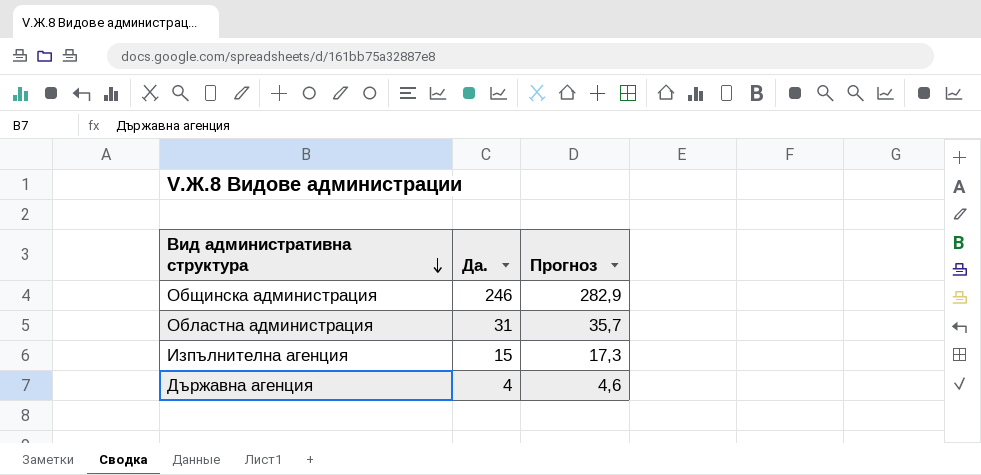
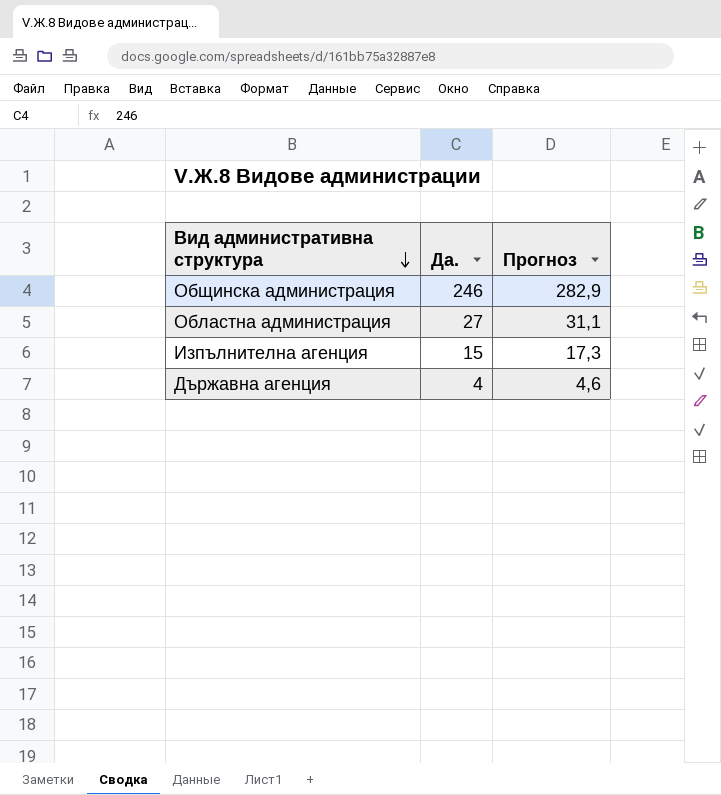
Областна администрация | Да.: 31 -> 27
Областна администрация | Прогноз: 35,7 -> 31,1

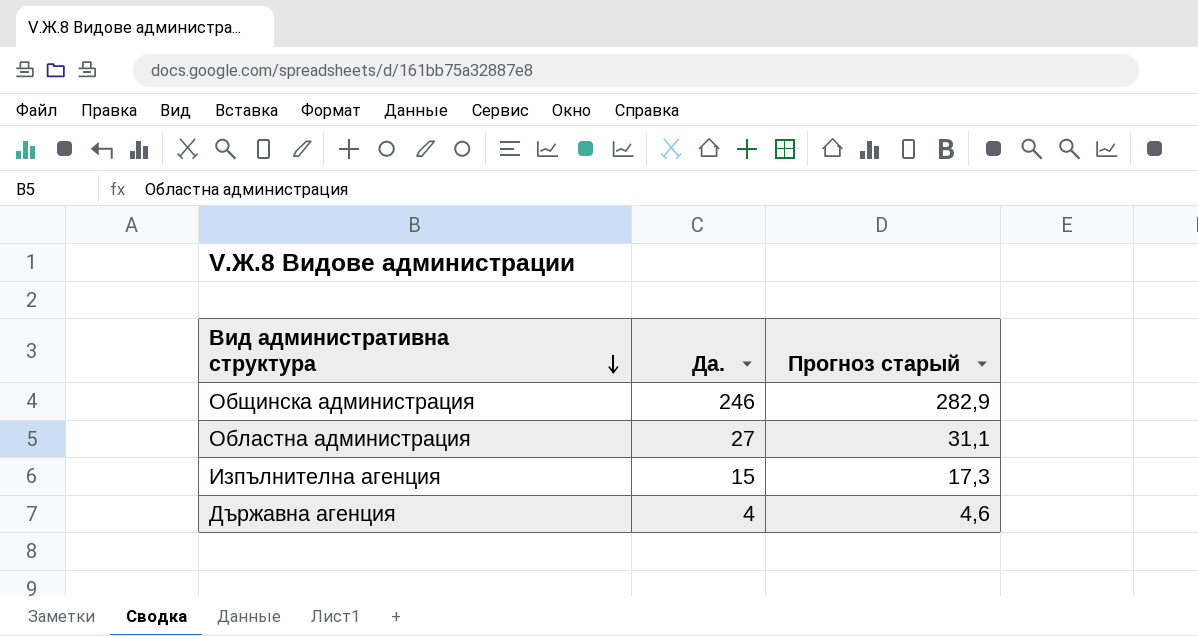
column name: Прогноз -> Прогноз старый

